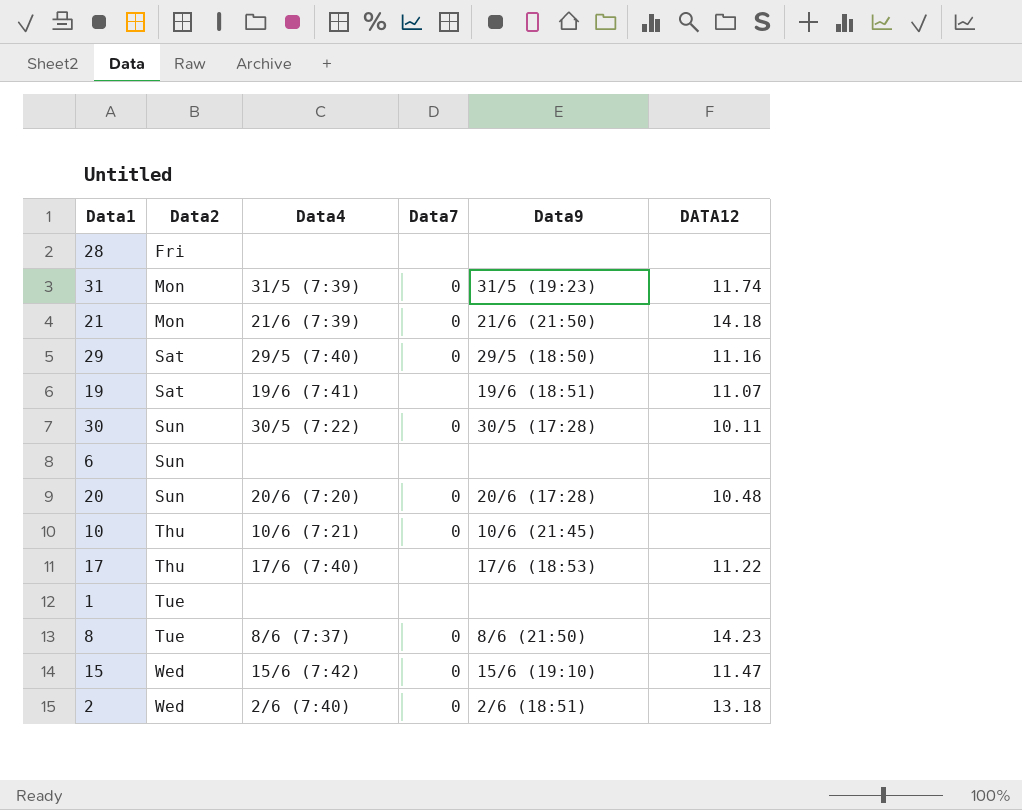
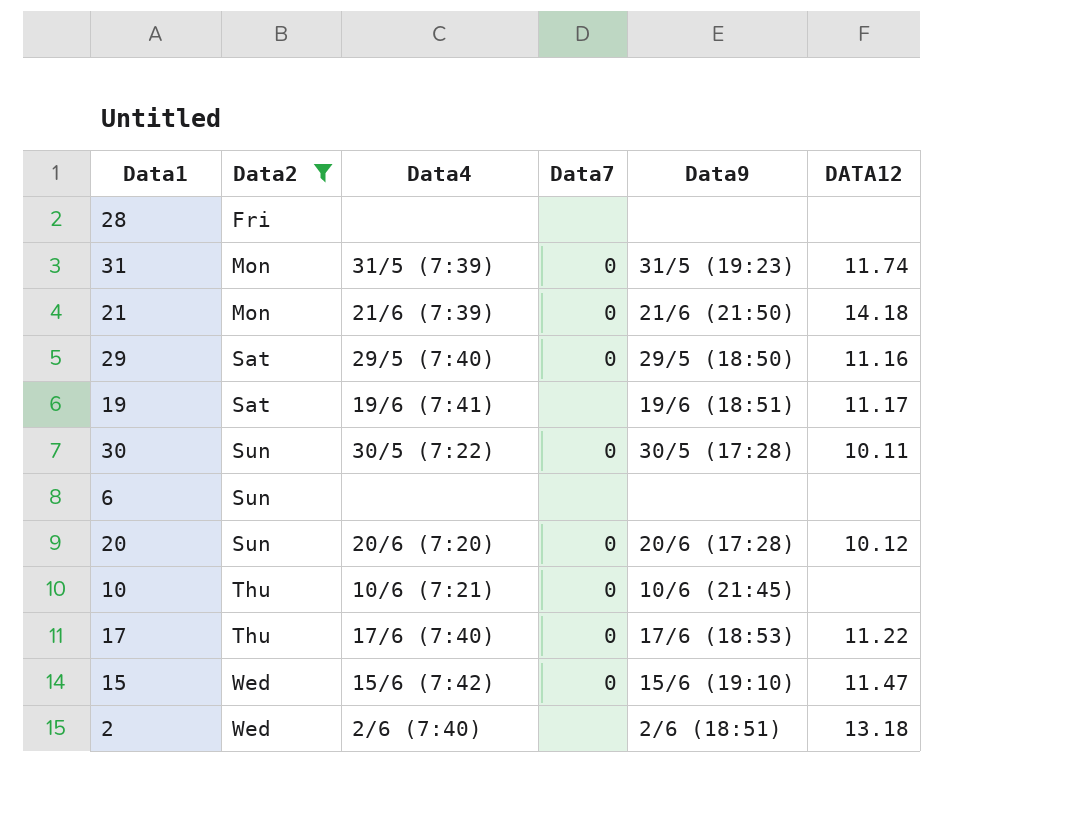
filter: none -> Data2 != Tue
19 | DATA12: 11.07 -> 11.17
20 | DATA12: 10.48 -> 10.12
17 | Data7: none -> 0
2 | Data7: 0 -> none

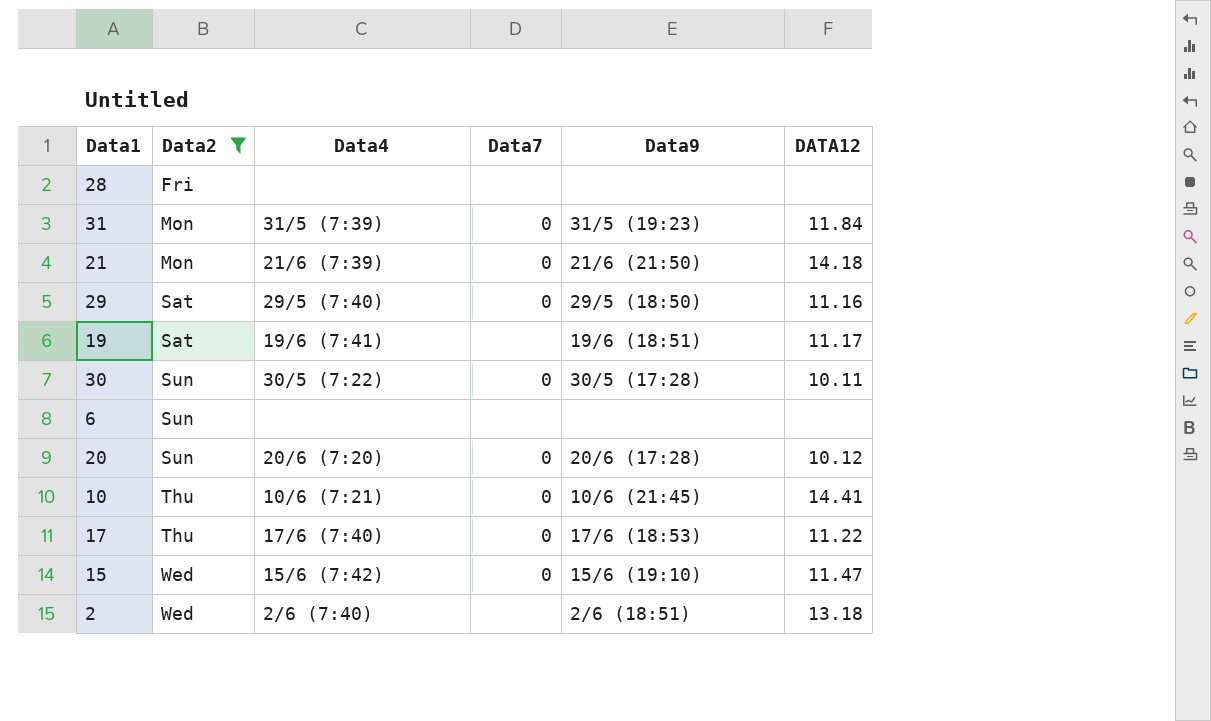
31 | DATA12: 11.74 -> 11.84
10 | DATA12: none -> 14.41

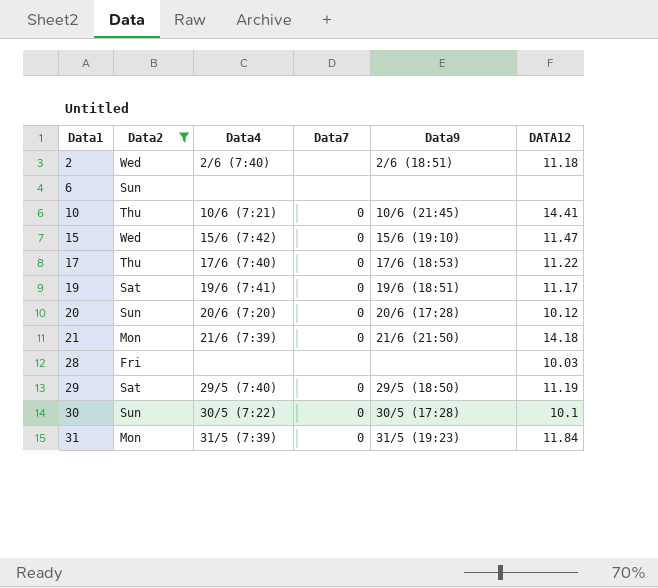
row order: Data2 ascending -> Data1 ascending
2 | DATA12: 13.18 -> 11.18
19 | Data7: none -> 0
28 | DATA12: none -> 10.03
29 | DATA12: 11.16 -> 11.19
30 | DATA12: 10.11 -> 10.1

